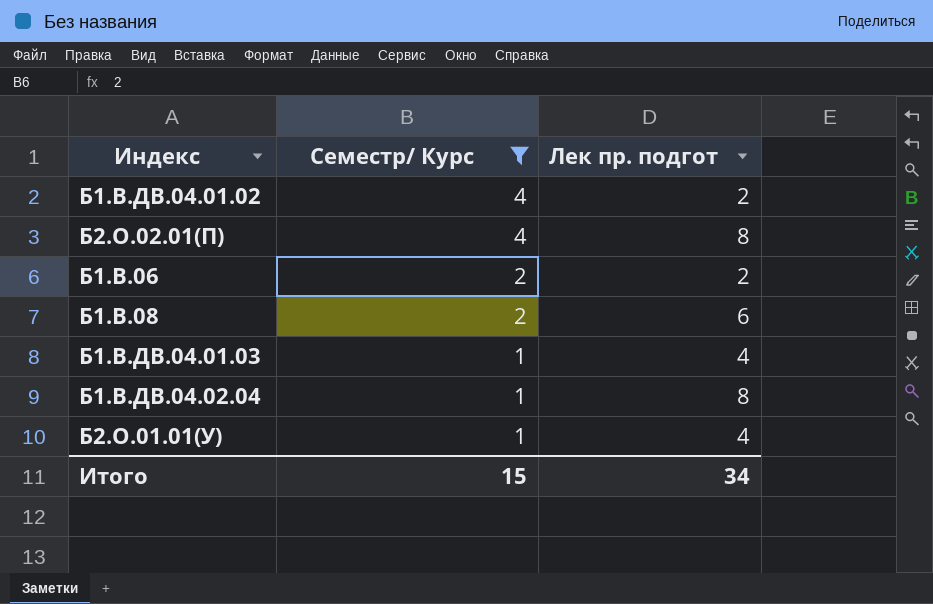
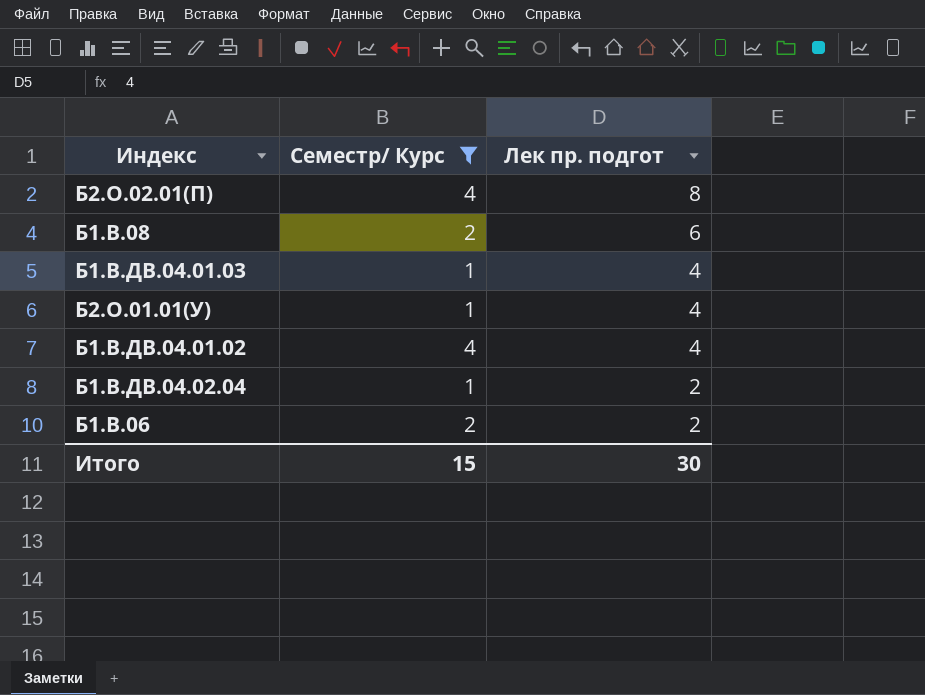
row order: Семестр/ Курс descending -> Лек пр. подгот descending
Б1.В.ДВ.04.01.02 | Лек пр. подгот: 2 -> 4
Б1.В.ДВ.04.02.04 | Лек пр. подгот: 8 -> 2
Итого | Лек пр. подгот: 34 -> 30

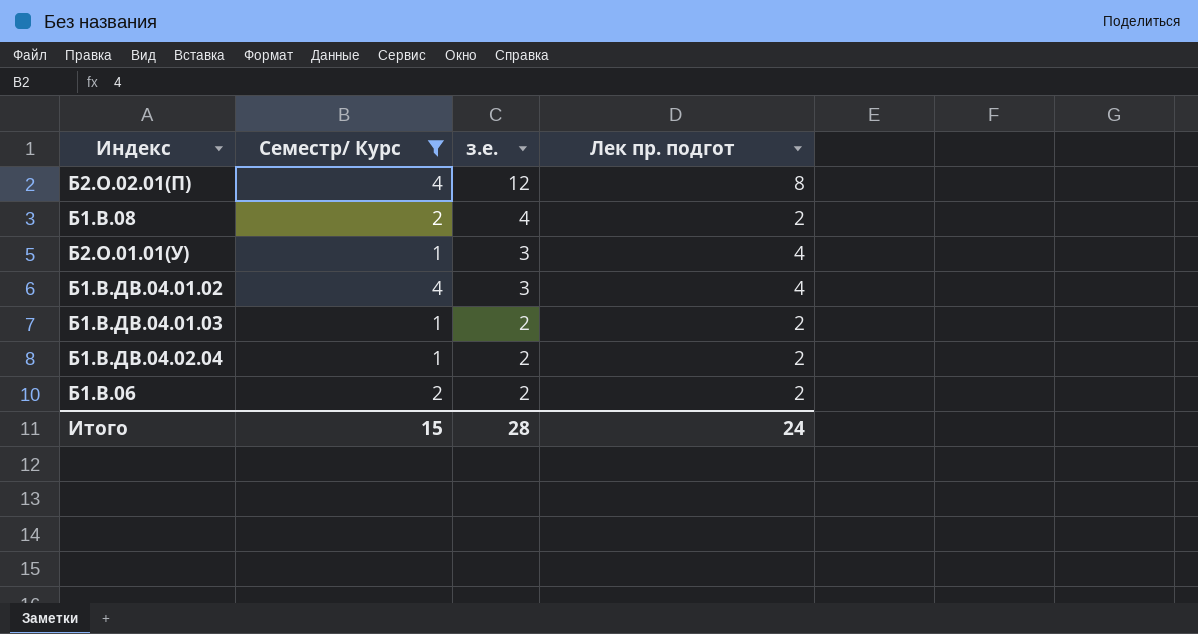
row order: Лек пр. подгот descending -> з.е. descending
column з.е. | position: none -> 3
Б1.В.08 | Лек пр. подгот: 6 -> 2
Б1.В.ДВ.04.01.03 | Лек пр. подгот: 4 -> 2
Итого | Лек пр. подгот: 30 -> 24

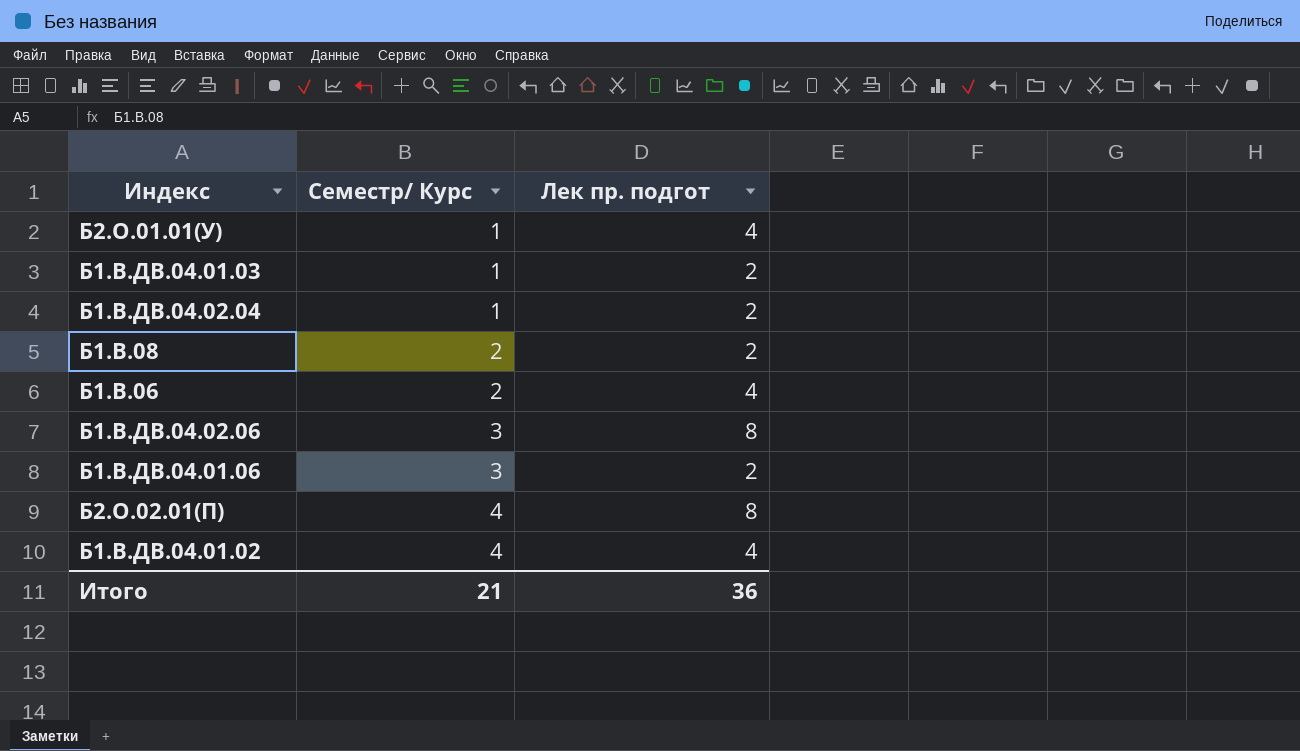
filter: Семестр/ Курс != 3 -> none
row order: з.е. descending -> Семестр/ Курс ascending
column з.е. | position: 3 -> none
Б1.В.06 | Лек пр. подгот: 2 -> 4
Итого | Семестр/ Курс: 15 -> 21
Итого | Лек пр. подгот: 24 -> 36

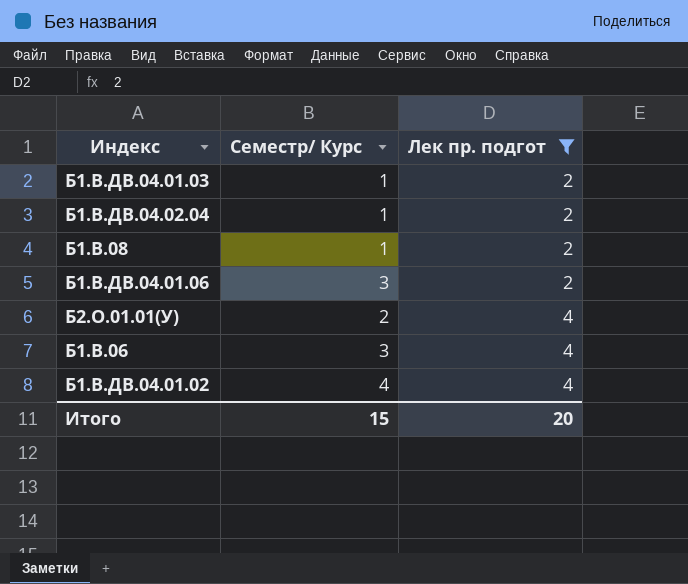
filter: none -> Лек пр. подгот != 8
row order: Семестр/ Курс ascending -> Лек пр. подгот ascending
Б1.В.08 | Семестр/ Курс: 2 -> 1
Б2.О.01.01(У) | Семестр/ Курс: 1 -> 2
Б1.В.06 | Семестр/ Курс: 2 -> 3
Итого | Семестр/ Курс: 21 -> 15
Итого | Лек пр. подгот: 36 -> 20

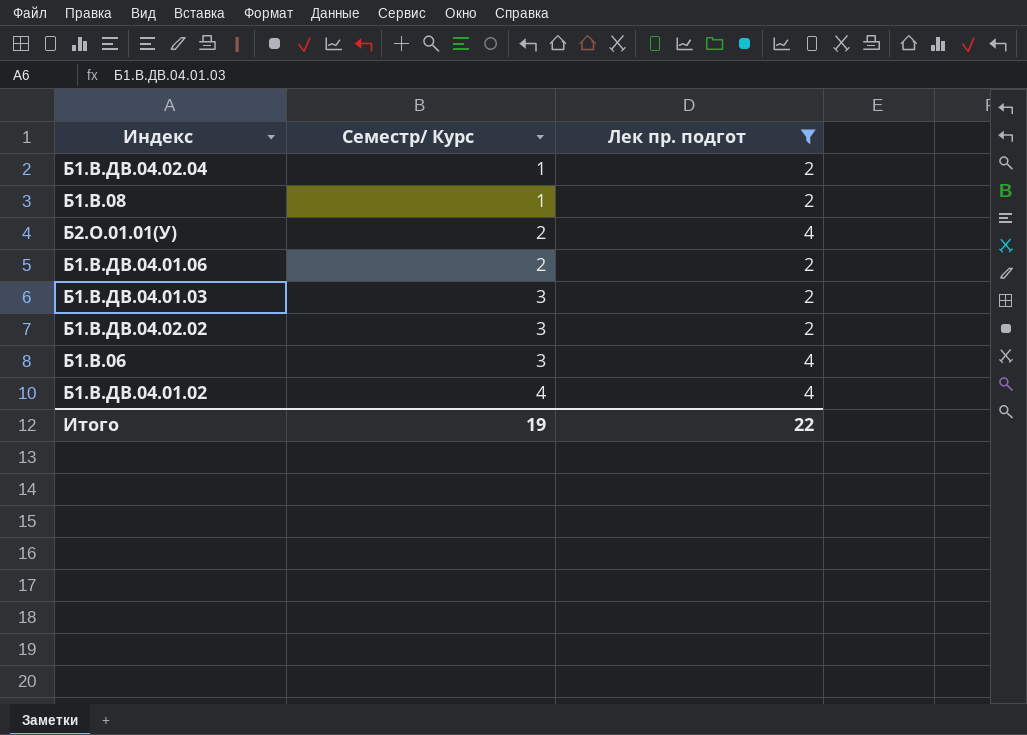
row order: Лек пр. подгот ascending -> Семестр/ Курс ascending
Б1.В.ДВ.04.01.06 | Семестр/ Курс: 3 -> 2
Б1.В.ДВ.04.01.03 | Семестр/ Курс: 1 -> 3
row Б1.В.ДВ.04.02.02: none -> 3 | 2
Итого | Семестр/ Курс: 15 -> 19
Итого | Лек пр. подгот: 20 -> 22

